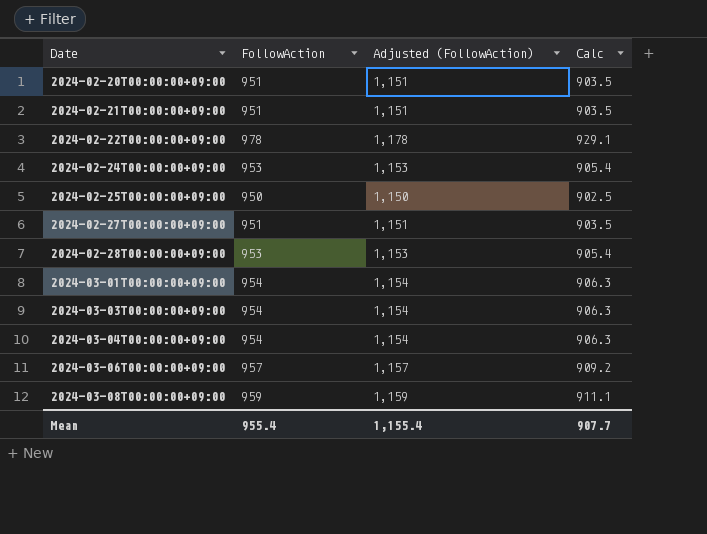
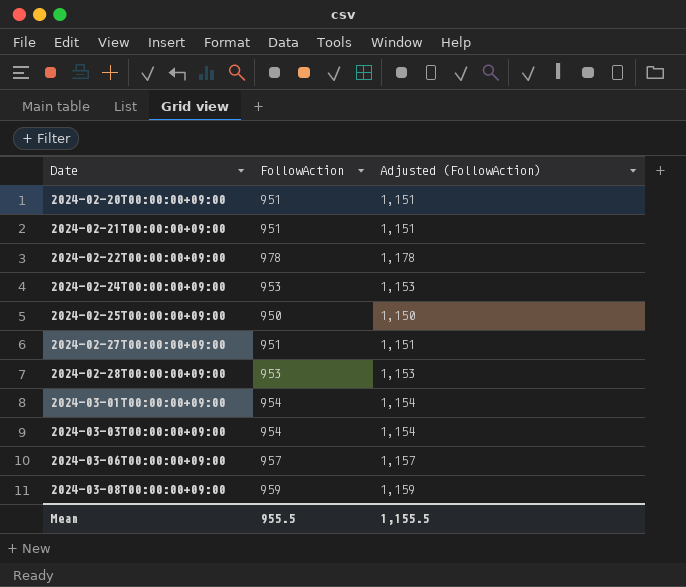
column Calc | formula: [FollowAction] * 0.95 -> none
row 2024-03-04T00:00:00+09:00: 954 | 1,154 | 906.3 -> none
Mean | FollowAction: 955.4 -> 955.5
Mean | Adjusted (FollowAction): 1,155.4 -> 1,155.5

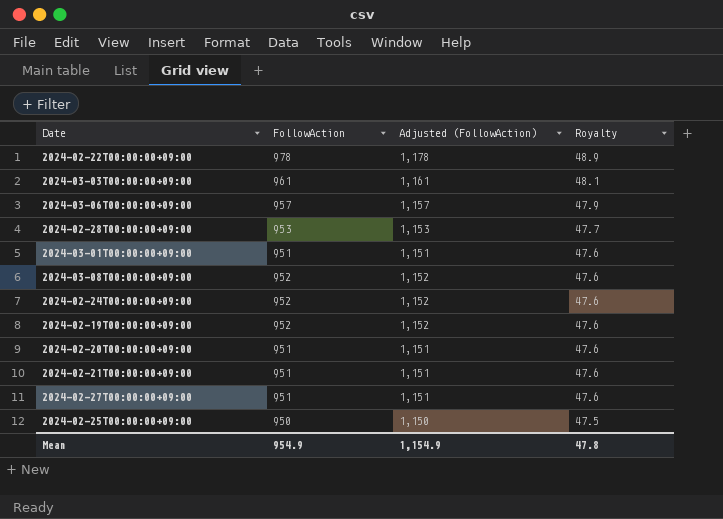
row order: Date ascending -> Royalty descending
column Royalty | formula: none -> [FollowAction] * 0.05
2024-03-03T00:00:00+09:00 | FollowAction: 954 -> 961
2024-03-03T00:00:00+09:00 | Adjusted (FollowAction): 1,154 -> 1,161
2024-03-01T00:00:00+09:00 | FollowAction: 954 -> 951
2024-03-01T00:00:00+09:00 | Adjusted (FollowAction): 1,154 -> 1,151
2024-03-08T00:00:00+09:00 | FollowAction: 959 -> 952
2024-03-08T00:00:00+09:00 | Adjusted (FollowAction): 1,159 -> 1,152
2024-02-24T00:00:00+09:00 | FollowAction: 953 -> 952
2024-02-24T00:00:00+09:00 | Adjusted (FollowAction): 1,153 -> 1,152
row 2024-02-19T00:00:00+09:00: none -> 952 | 1,152 | 47.6
Mean | FollowAction: 955.5 -> 954.9
Mean | Adjusted (FollowAction): 1,155.5 -> 1,154.9

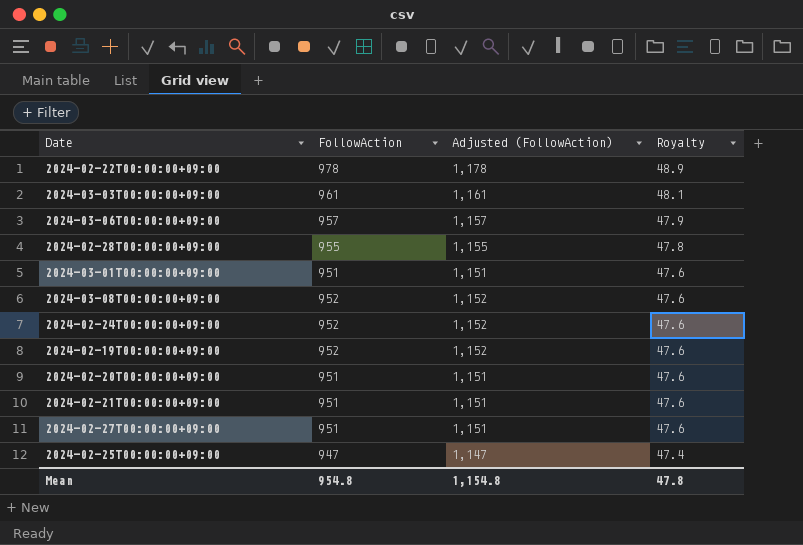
2024-02-28T00:00:00+09:00 | FollowAction: 953 -> 955
2024-02-28T00:00:00+09:00 | Adjusted (FollowAction): 1,153 -> 1,155
2024-02-28T00:00:00+09:00 | Royalty: 47.7 -> 47.8
2024-02-25T00:00:00+09:00 | FollowAction: 950 -> 947
2024-02-25T00:00:00+09:00 | Adjusted (FollowAction): 1,150 -> 1,147
2024-02-25T00:00:00+09:00 | Royalty: 47.5 -> 47.4
Mean | FollowAction: 954.9 -> 954.8
Mean | Adjusted (FollowAction): 1,154.9 -> 1,154.8

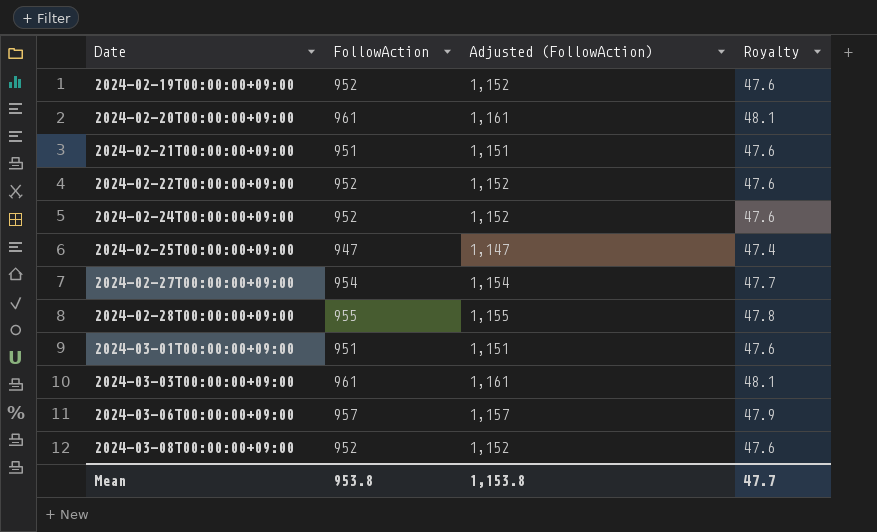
row order: Royalty descending -> Date ascending
2024-02-20T00:00:00+09:00 | FollowAction: 951 -> 961
2024-02-20T00:00:00+09:00 | Adjusted (FollowAction): 1,151 -> 1,161
2024-02-20T00:00:00+09:00 | Royalty: 47.6 -> 48.1
2024-02-22T00:00:00+09:00 | FollowAction: 978 -> 952
2024-02-22T00:00:00+09:00 | Adjusted (FollowAction): 1,178 -> 1,152
2024-02-22T00:00:00+09:00 | Royalty: 48.9 -> 47.6
2024-02-27T00:00:00+09:00 | FollowAction: 951 -> 954
2024-02-27T00:00:00+09:00 | Adjusted (FollowAction): 1,151 -> 1,154
2024-02-27T00:00:00+09:00 | Royalty: 47.6 -> 47.7
Mean | FollowAction: 954.8 -> 953.8
Mean | Adjusted (FollowAction): 1,154.8 -> 1,153.8
Mean | Royalty: 47.8 -> 47.7

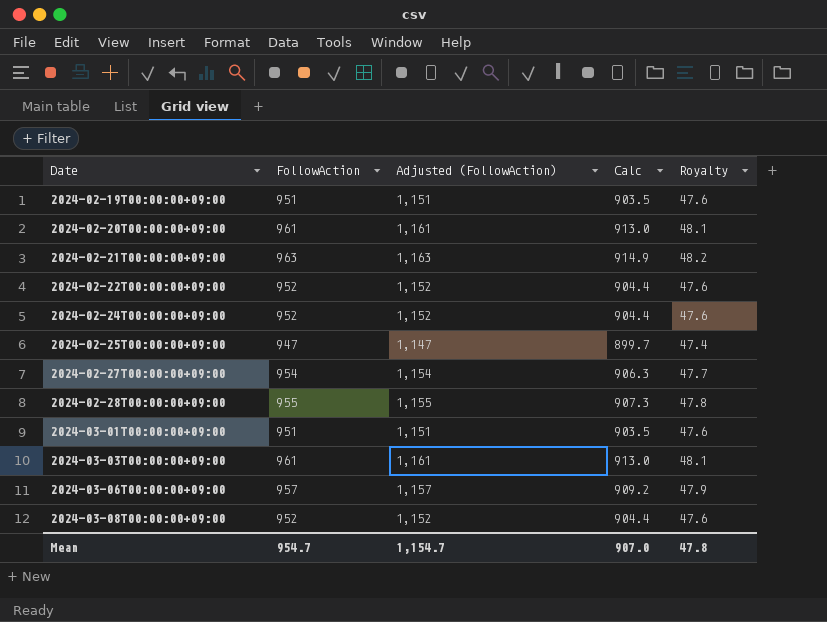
column Calc | formula: none -> [FollowAction] * 0.95
2024-02-19T00:00:00+09:00 | FollowAction: 952 -> 951
2024-02-19T00:00:00+09:00 | Adjusted (FollowAction): 1,152 -> 1,151
2024-02-21T00:00:00+09:00 | FollowAction: 951 -> 963
2024-02-21T00:00:00+09:00 | Adjusted (FollowAction): 1,151 -> 1,163
2024-02-21T00:00:00+09:00 | Royalty: 47.6 -> 48.2
Mean | FollowAction: 953.8 -> 954.7
Mean | Adjusted (FollowAction): 1,153.8 -> 1,154.7
Mean | Royalty: 47.7 -> 47.8

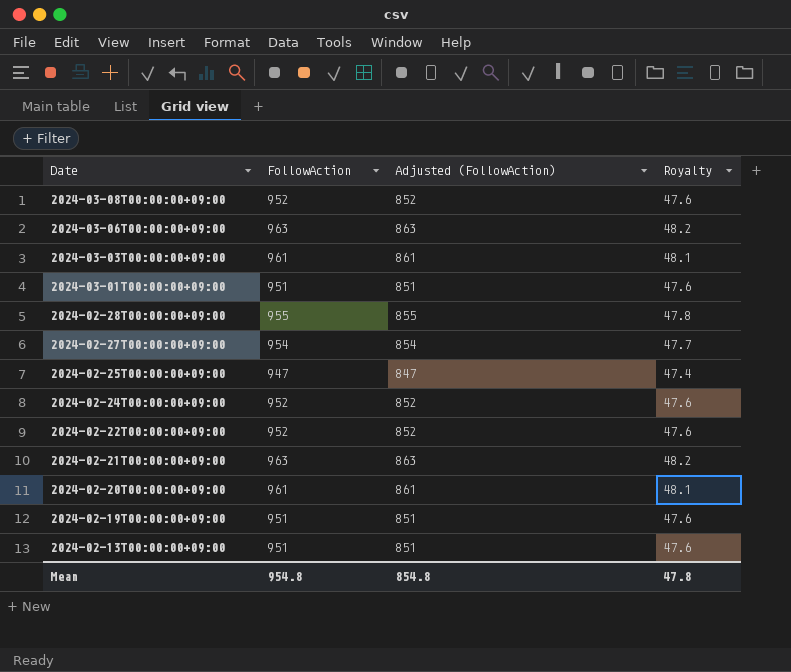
row order: Date ascending -> Date descending
column Calc | formula: [FollowAction] * 0.95 -> none
column Adjusted (FollowAction) | formula: [FollowAction] + 200 -> [FollowAction] - 100
2024-03-06T00:00:00+09:00 | FollowAction: 957 -> 963
2024-03-06T00:00:00+09:00 | Royalty: 47.9 -> 48.2
row 2024-02-13T00:00:00+09:00: none -> 951 | 851 | 47.6
Mean | FollowAction: 954.7 -> 954.8
Mean | Adjusted (FollowAction): 1,154.7 -> 854.8

